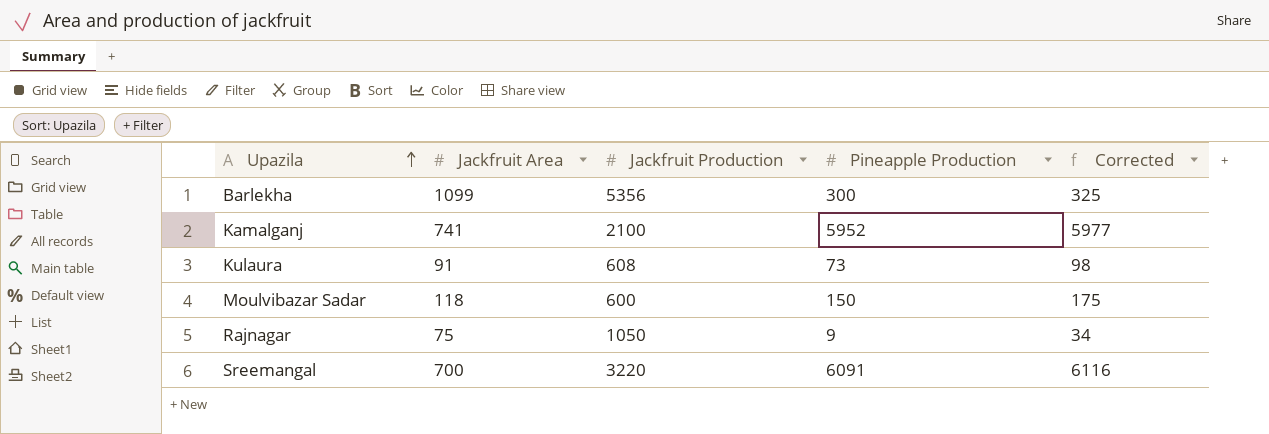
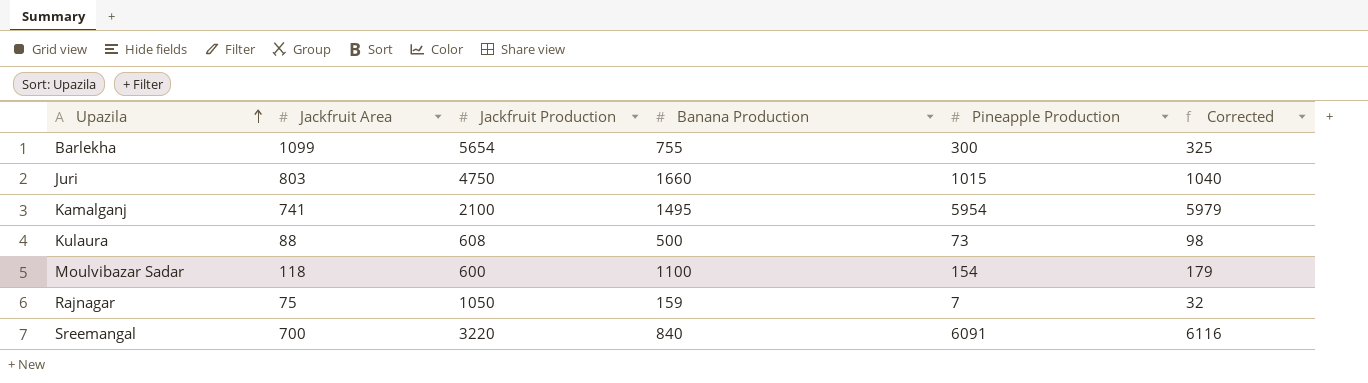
column Banana Production | position: none -> 4
Barlekha | Jackfruit Production: 5356 -> 5654
row Juri: none -> 803 | 4750 | 1660 | 1015 | 1040
Kamalganj | Pineapple Production: 5952 -> 5954
Kamalganj | Corrected: 5977 -> 5979
Kulaura | Jackfruit Area: 91 -> 88
Moulvibazar Sadar | Pineapple Production: 150 -> 154
Moulvibazar Sadar | Corrected: 175 -> 179
Rajnagar | Pineapple Production: 9 -> 7
Rajnagar | Corrected: 34 -> 32

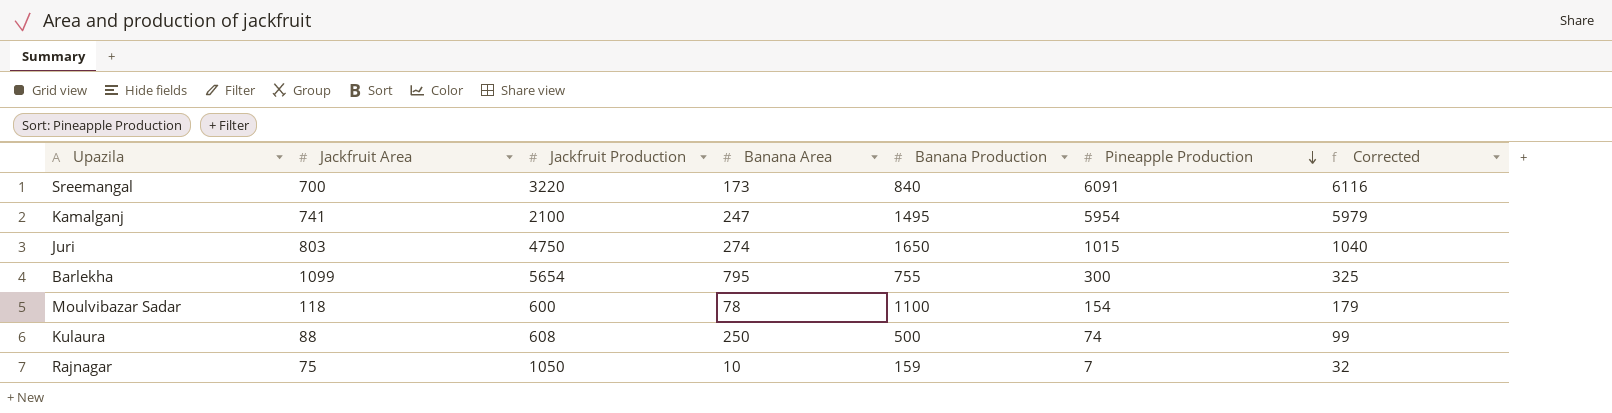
row order: Upazila ascending -> Pineapple Production descending
column Banana Area | position: none -> 4
Juri | Banana Production: 1660 -> 1650
Kulaura | Pineapple Production: 73 -> 74
Kulaura | Corrected: 98 -> 99

